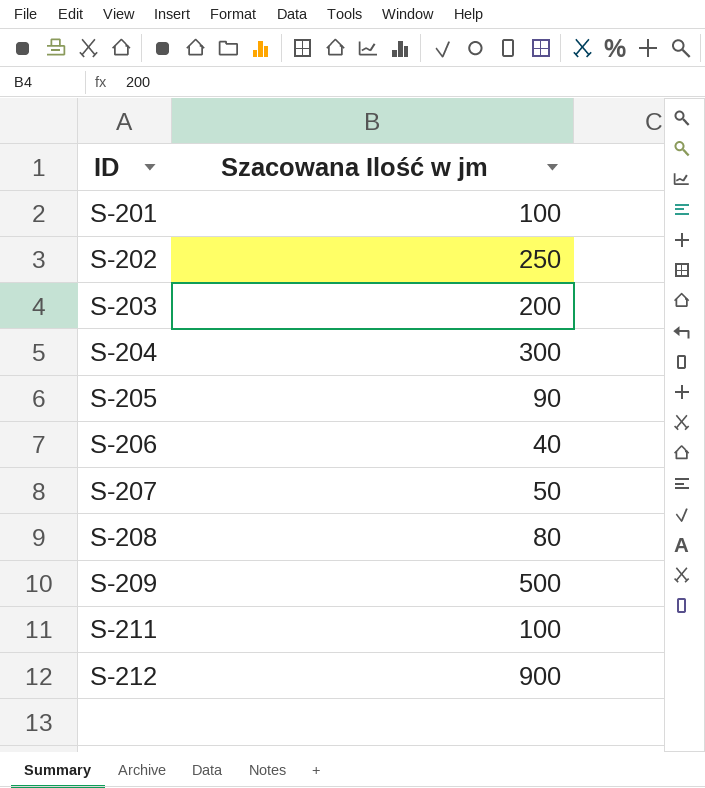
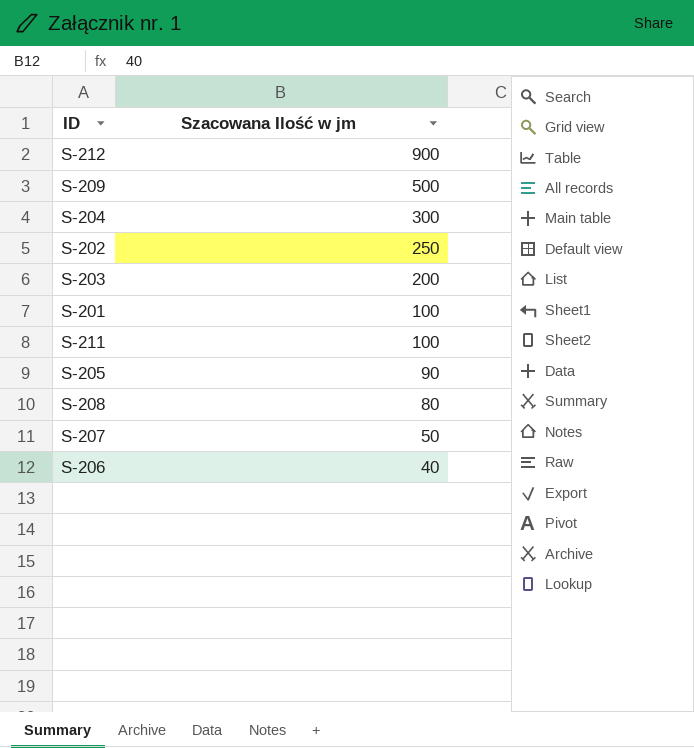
row order: ID ascending -> Szacowana Ilość w jm descending

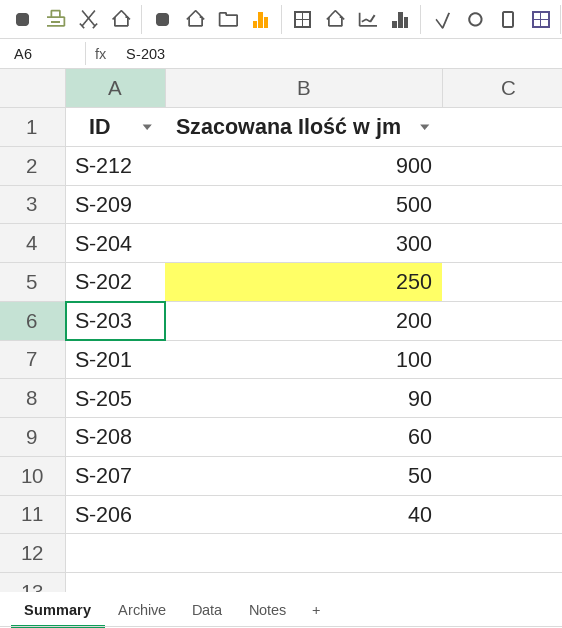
row S-211: 100 -> none
S-208 | Szacowana Ilość w jm: 80 -> 60

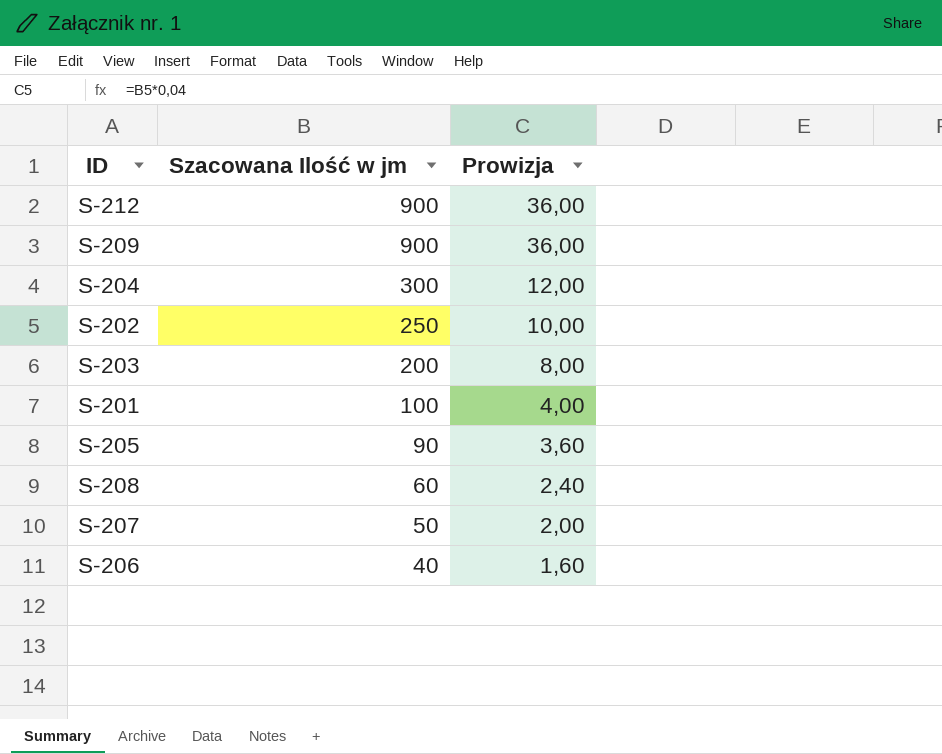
column Prowizja | formula: none -> [Szacowana Ilość w jm] * 0,04
S-209 | Szacowana Ilość w jm: 500 -> 900

